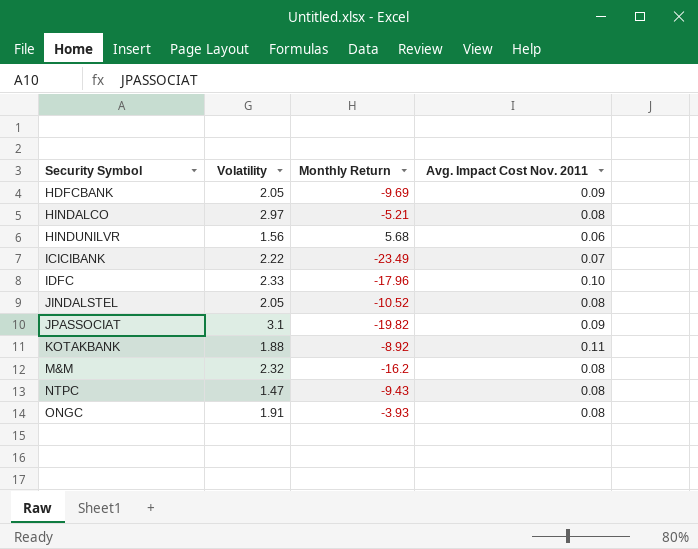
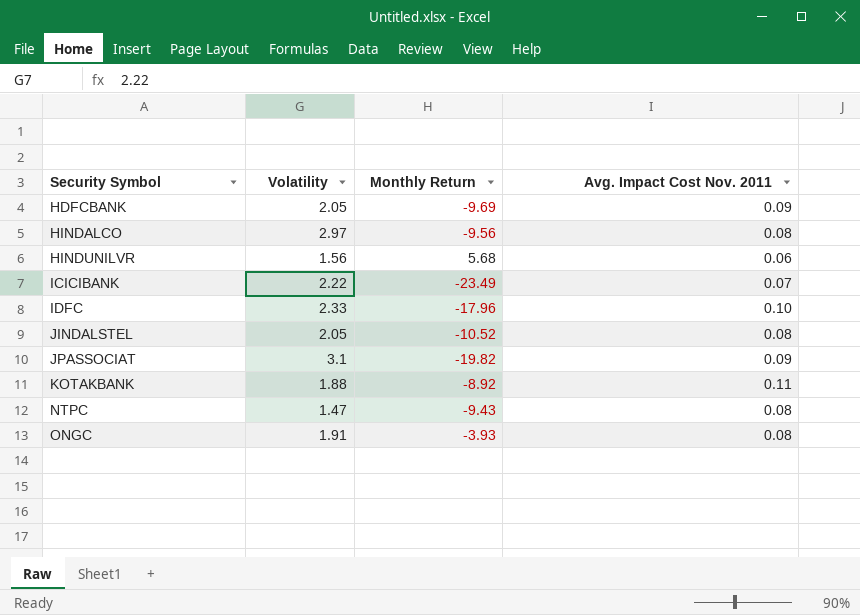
row M&M: 2.32 | -16.2 | 0.08 -> none
HINDALCO | Monthly Return: -5.21 -> -9.56

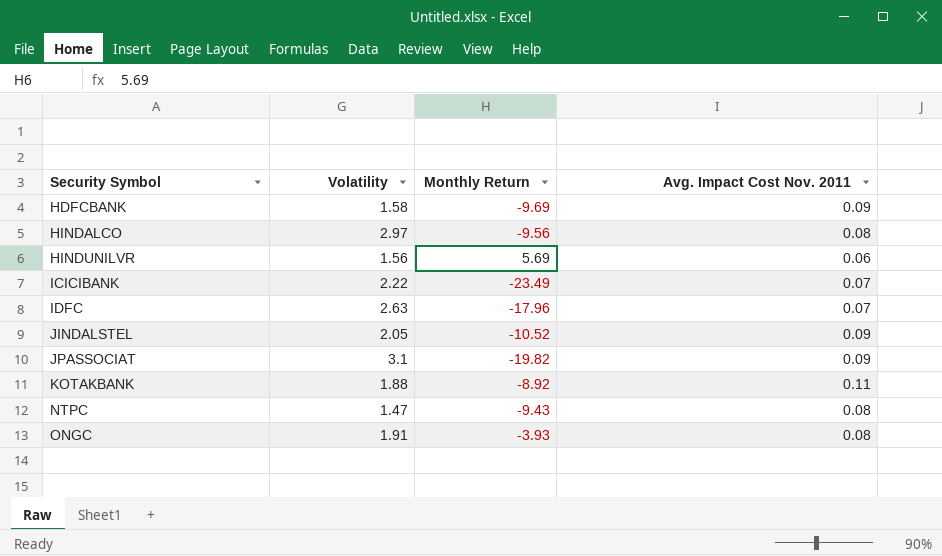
HDFCBANK | Volatility: 2.05 -> 1.58
HINDUNILVR | Monthly Return: 5.68 -> 5.69
IDFC | Volatility: 2.33 -> 2.63
IDFC | Avg. Impact Cost Nov. 2011: 0.10 -> 0.07
JINDALSTEL | Avg. Impact Cost Nov. 2011: 0.08 -> 0.09

